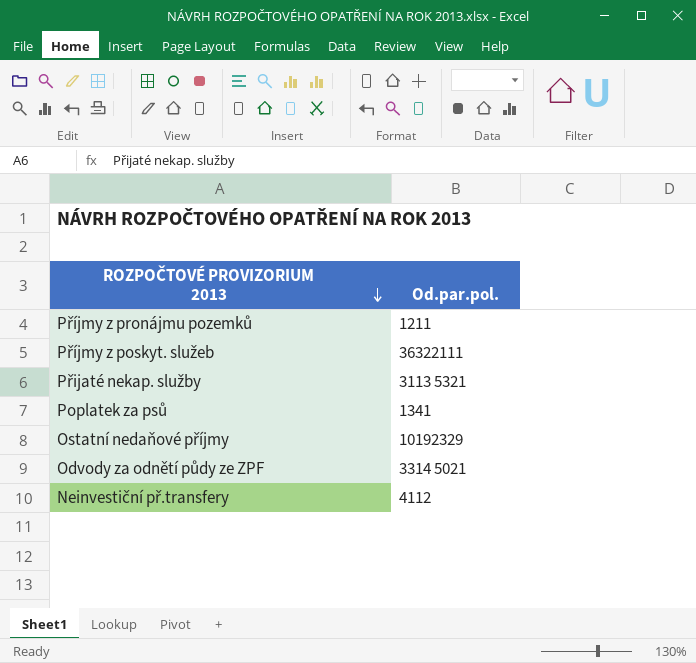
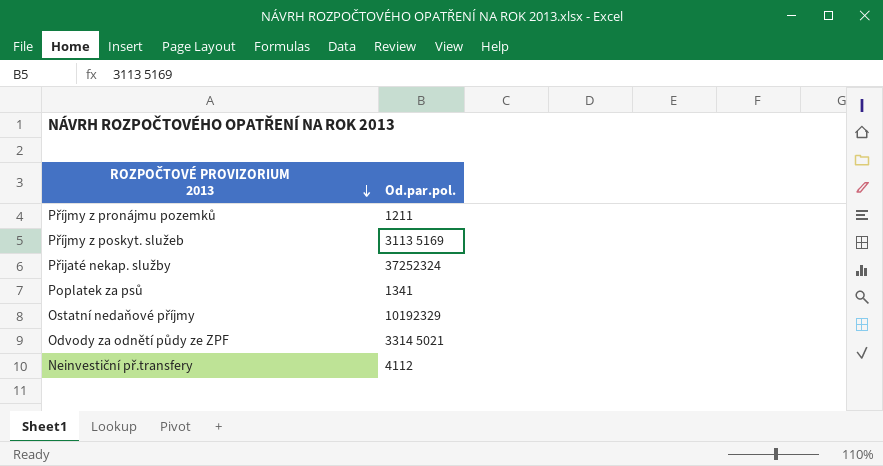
Příjmy z poskyt. služeb | Od.par.pol.: 36322111 -> 3113 5169
Přijaté nekap. služby | Od.par.pol.: 3113 5321 -> 37252324

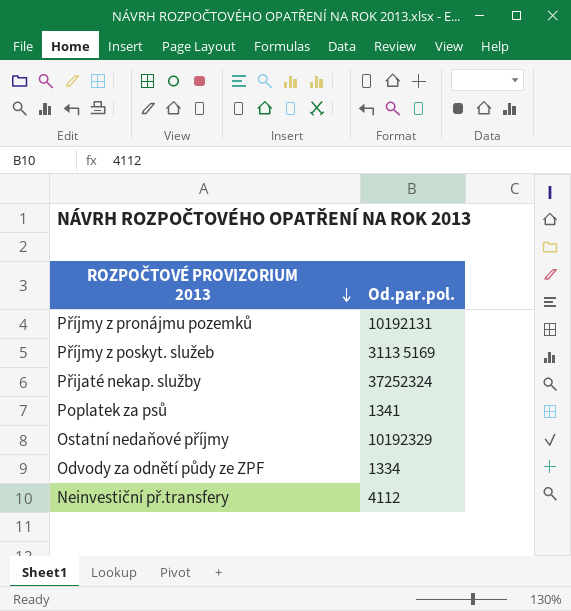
Příjmy z pronájmu pozemků | Od.par.pol.: 1211 -> 10192131
Odvody za odnětí půdy ze ZPF | Od.par.pol.: 3314 5021 -> 1334

